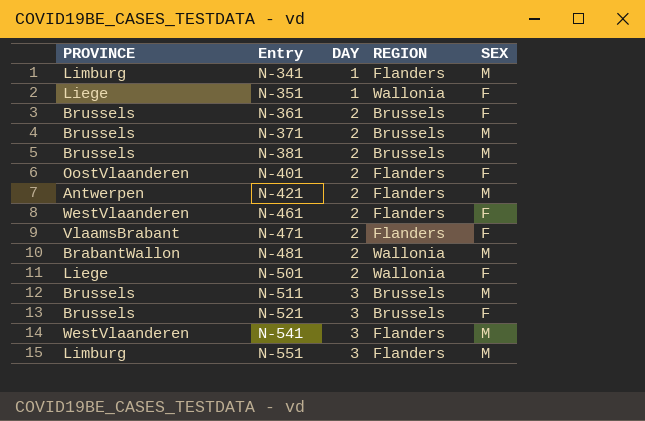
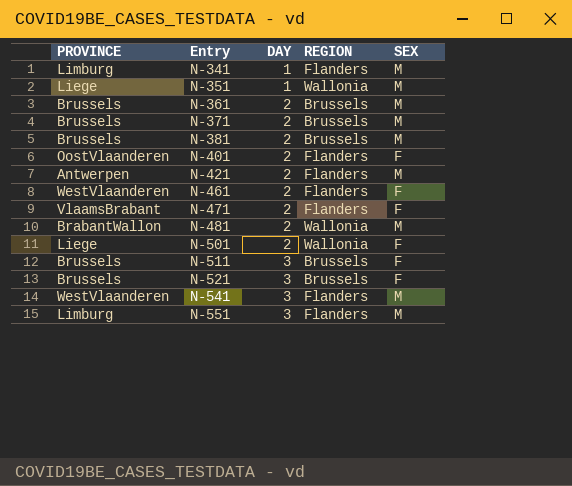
N-351 | SEX: F -> M
N-361 | SEX: F -> M
N-511 | SEX: M -> F

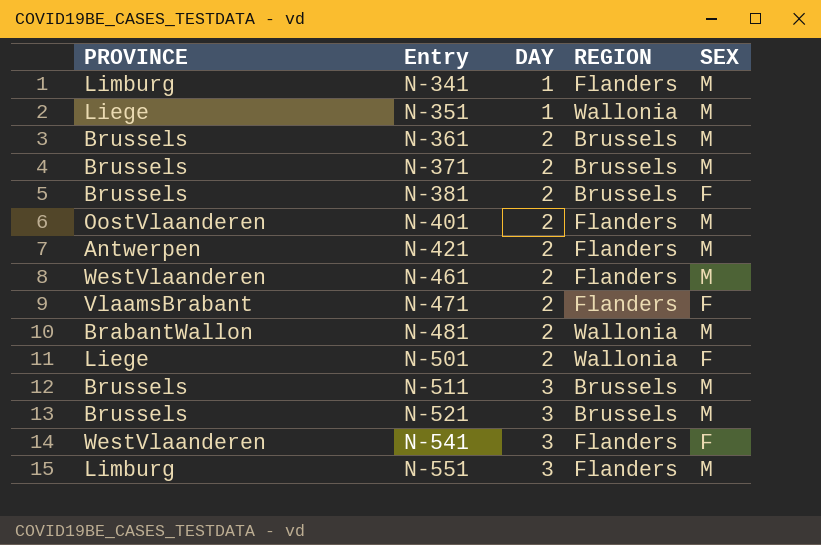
N-381 | SEX: M -> F
N-401 | SEX: F -> M
N-461 | SEX: F -> M
N-511 | SEX: F -> M
N-521 | SEX: F -> M
N-541 | SEX: M -> F

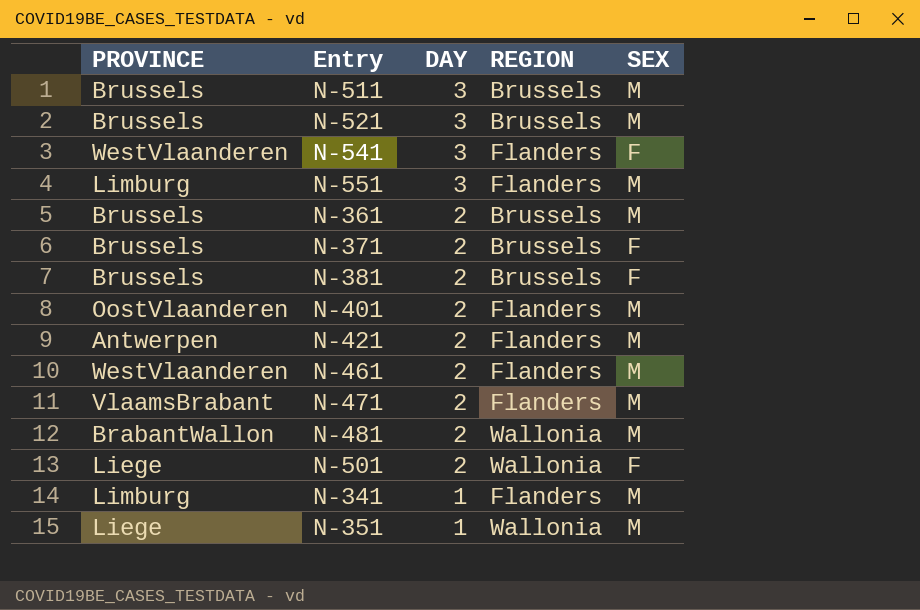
row order: Entry ascending -> DAY descending
N-371 | SEX: M -> F
N-471 | SEX: F -> M

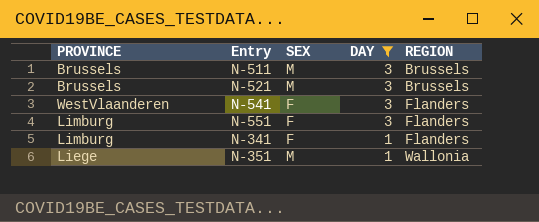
filter: none -> DAY != 2
column SEX | position: 5 -> 3
N-551 | SEX: M -> F
N-341 | SEX: M -> F

